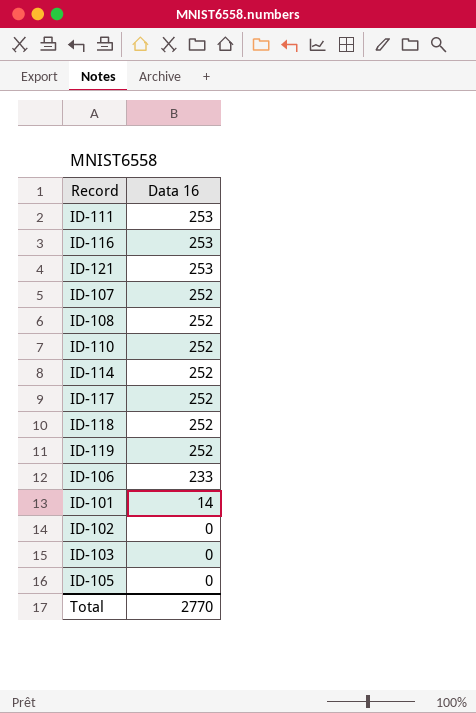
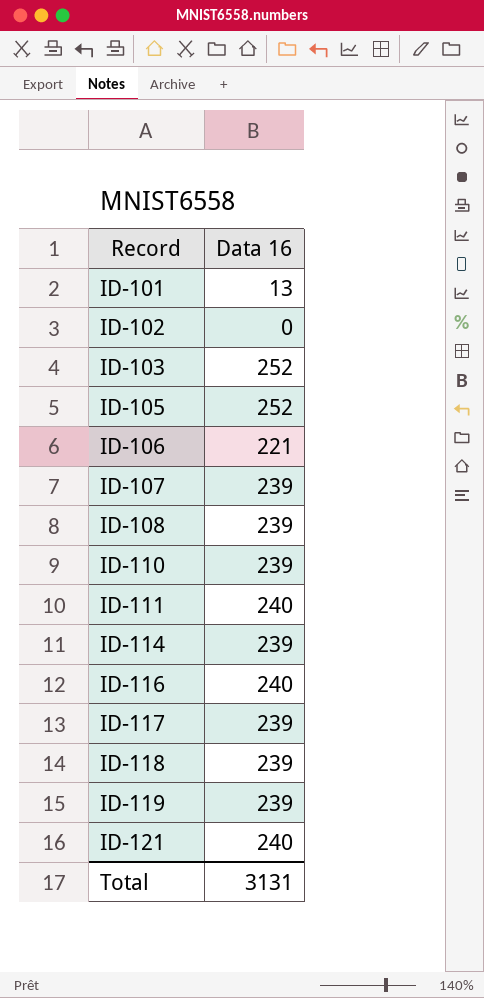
row order: Data 16 descending -> Record ascending
ID-101 | Data 16: 14 -> 13
ID-103 | Data 16: 0 -> 252
ID-105 | Data 16: 0 -> 252
ID-106 | Data 16: 233 -> 221
ID-107 | Data 16: 252 -> 239
ID-108 | Data 16: 252 -> 239
ID-110 | Data 16: 252 -> 239
ID-111 | Data 16: 253 -> 240
ID-114 | Data 16: 252 -> 239
ID-116 | Data 16: 253 -> 240
ID-117 | Data 16: 252 -> 239
ID-118 | Data 16: 252 -> 239
ID-119 | Data 16: 252 -> 239
ID-121 | Data 16: 253 -> 240
Total | Data 16: 2770 -> 3131

